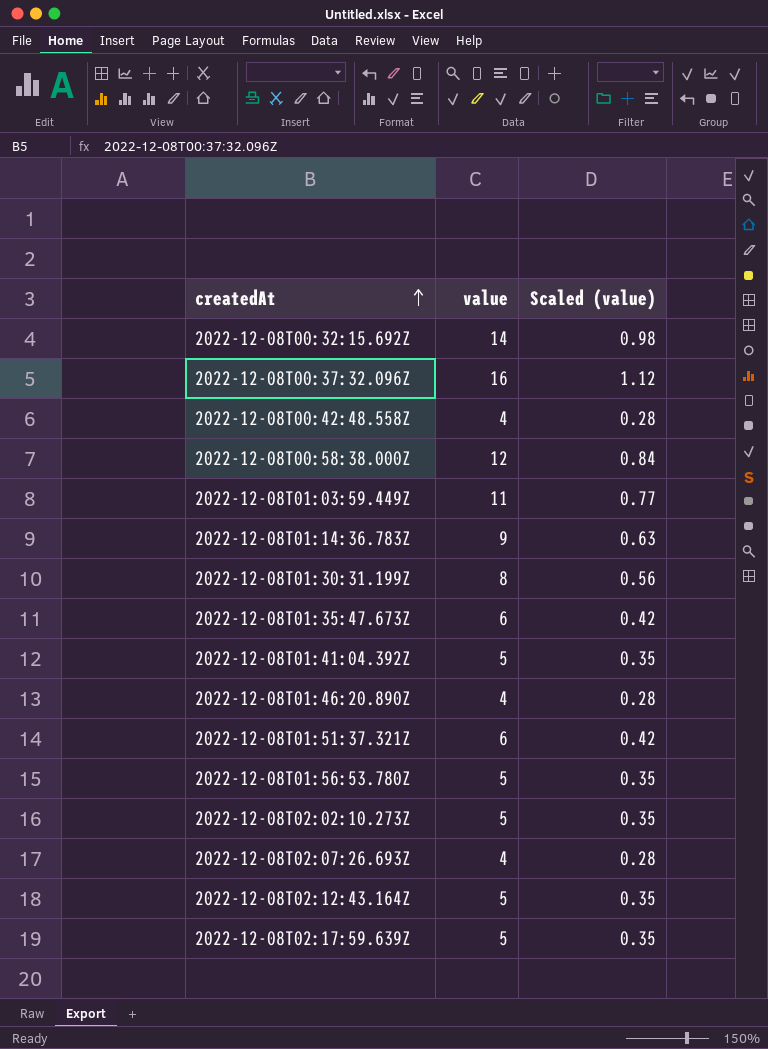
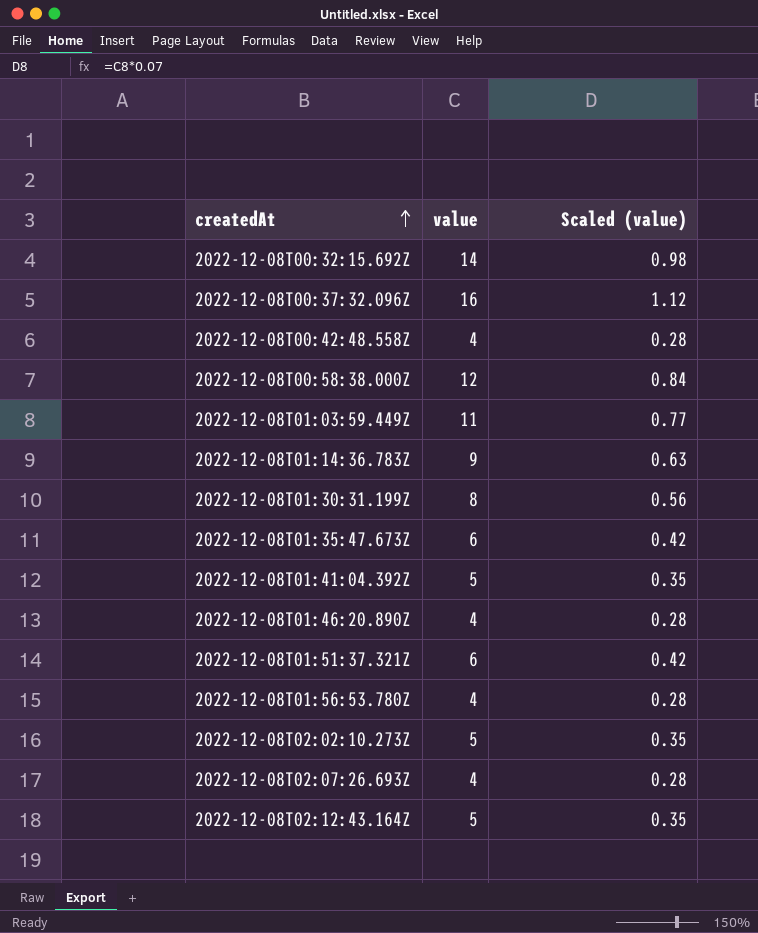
row 2022-12-08T02:17:59.639Z: 5 | 0.35 -> none
2022-12-08T01:56:53.780Z | value: 5 -> 4
2022-12-08T01:56:53.780Z | Scaled (value): 0.35 -> 0.28

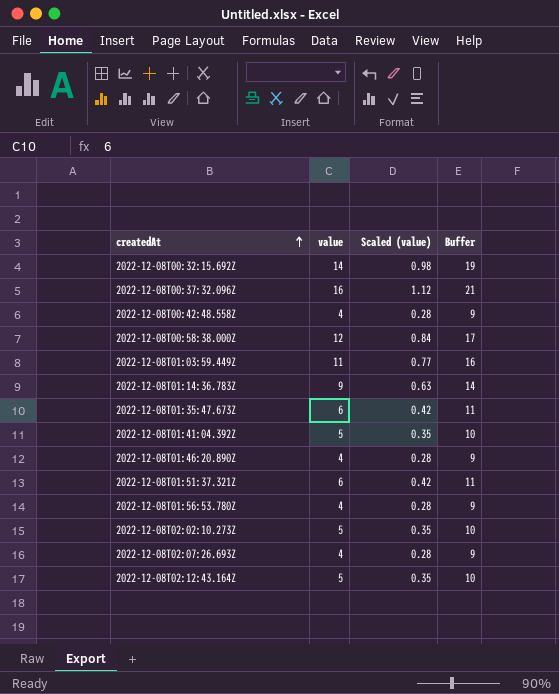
column Buffer | formula: none -> [value] + 5
row 2022-12-08T01:30:31.199Z: 8 | 0.56 -> none

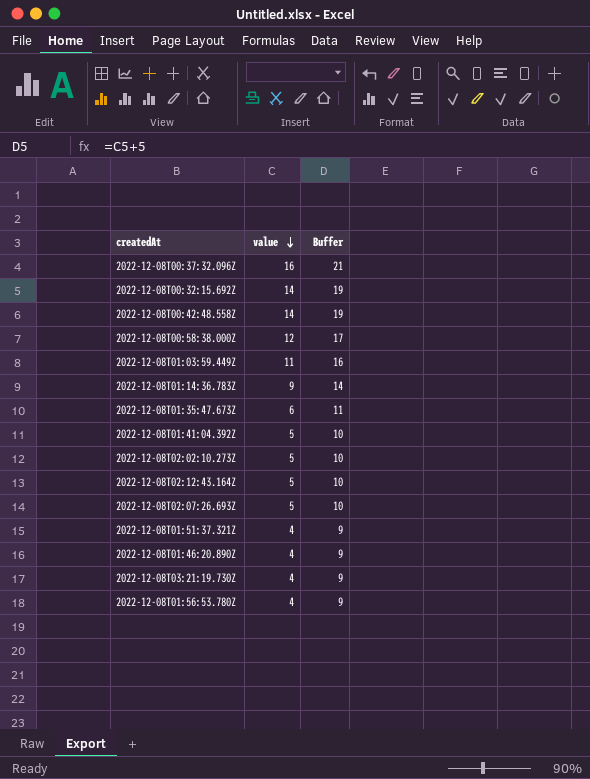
row order: createdAt ascending -> value descending
column Scaled (value) | formula: [value] * 0.07 -> none
2022-12-08T00:42:48.558Z | value: 4 -> 14
2022-12-08T00:42:48.558Z | Buffer: 9 -> 19
2022-12-08T02:07:26.693Z | value: 4 -> 5
2022-12-08T02:07:26.693Z | Buffer: 9 -> 10
2022-12-08T01:51:37.321Z | value: 6 -> 4
2022-12-08T01:51:37.321Z | Buffer: 11 -> 9
row 2022-12-08T03:21:19.730Z: none -> 4 | 9

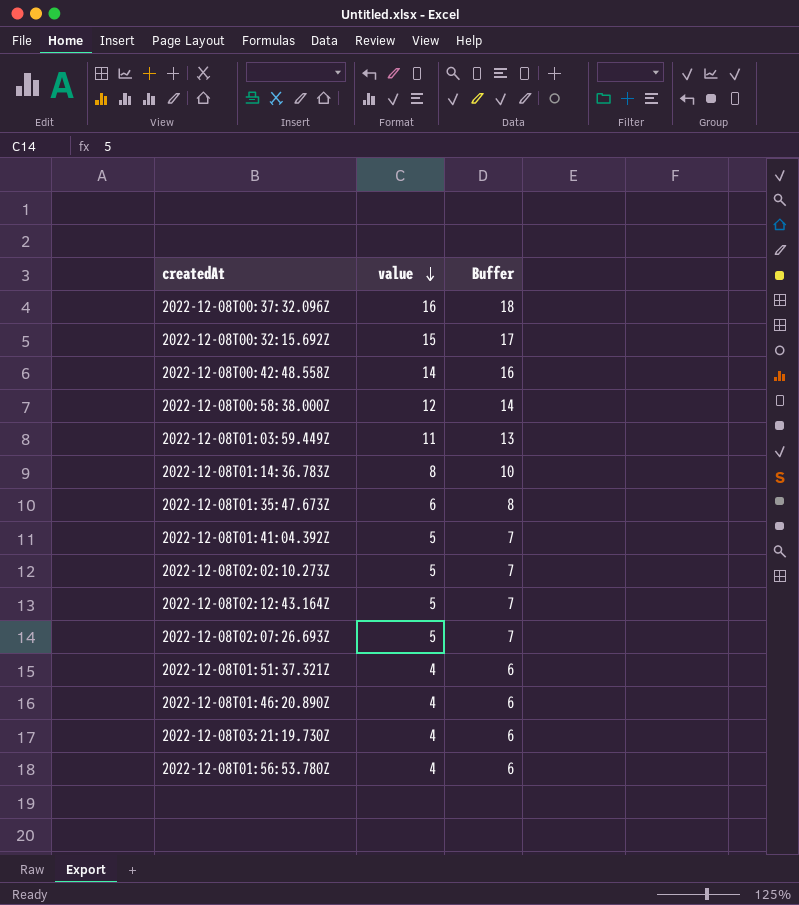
column Buffer | formula: [value] + 5 -> [value] + 2
2022-12-08T00:32:15.692Z | value: 14 -> 15
2022-12-08T01:14:36.783Z | value: 9 -> 8

